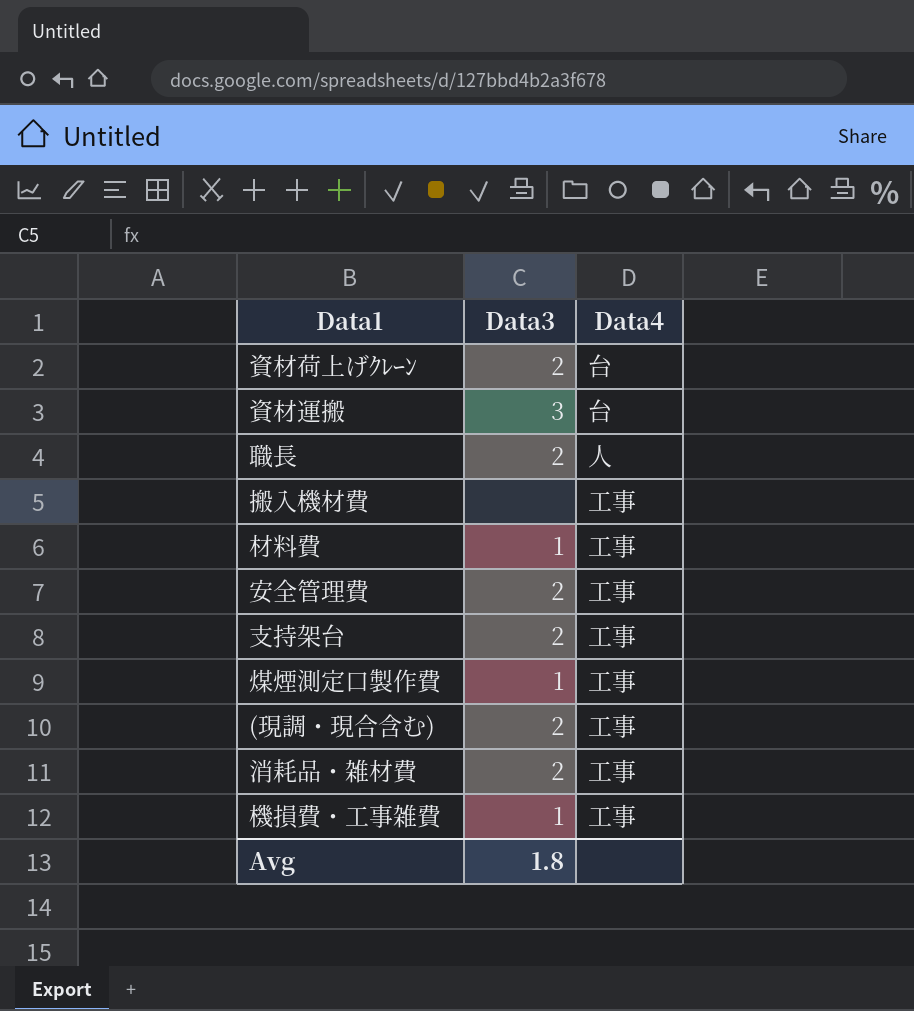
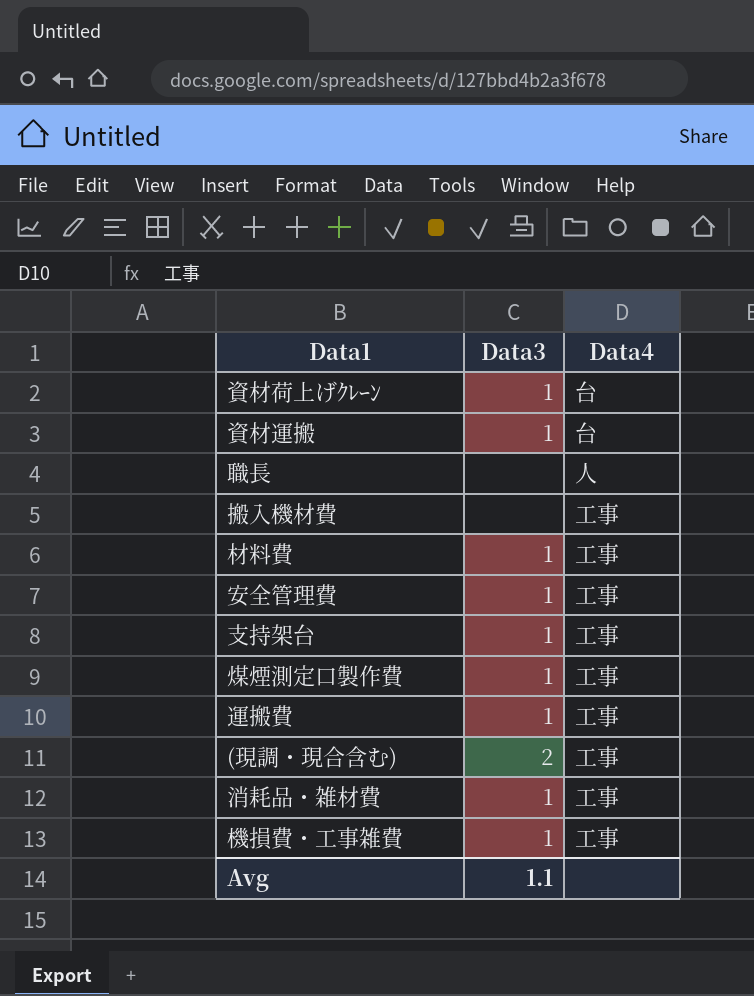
資材荷上げｸﾚｰﾝ | Data3: 2 -> 1
資材運搬 | Data3: 3 -> 1
職長 | Data3: 2 -> none
安全管理費 | Data3: 2 -> 1
支持架台 | Data3: 2 -> 1
row 運搬費: none -> 1 | 工事
消耗品・雑材費 | Data3: 2 -> 1
Avg | Data3: 1.8 -> 1.1

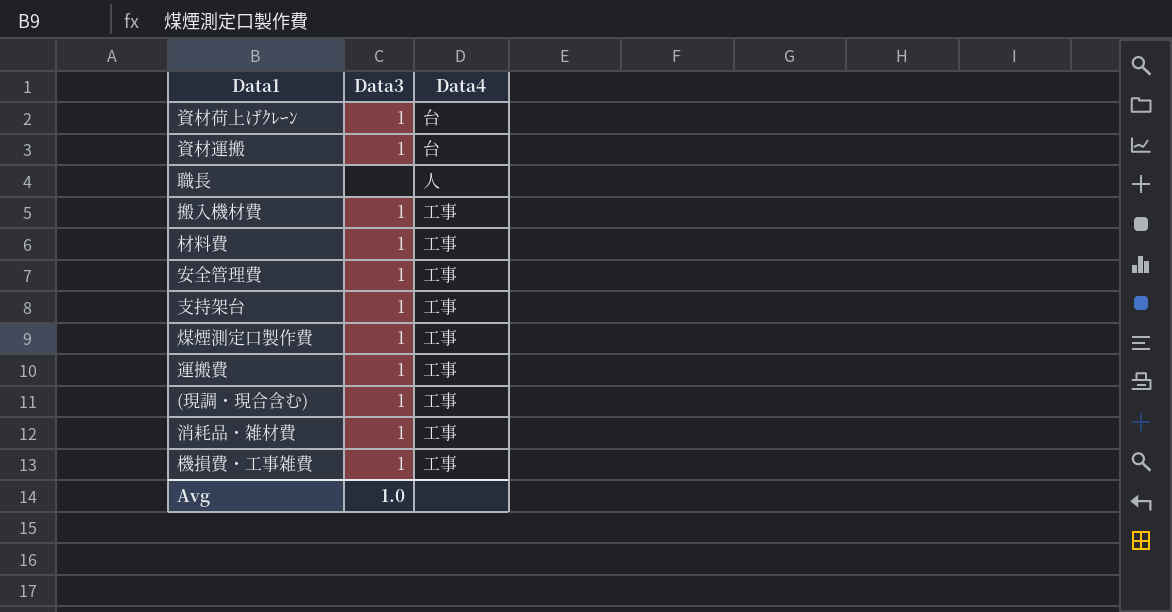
搬入機材費 | Data3: none -> 1
(現調・現合含む) | Data3: 2 -> 1
Avg | Data3: 1.1 -> 1.0

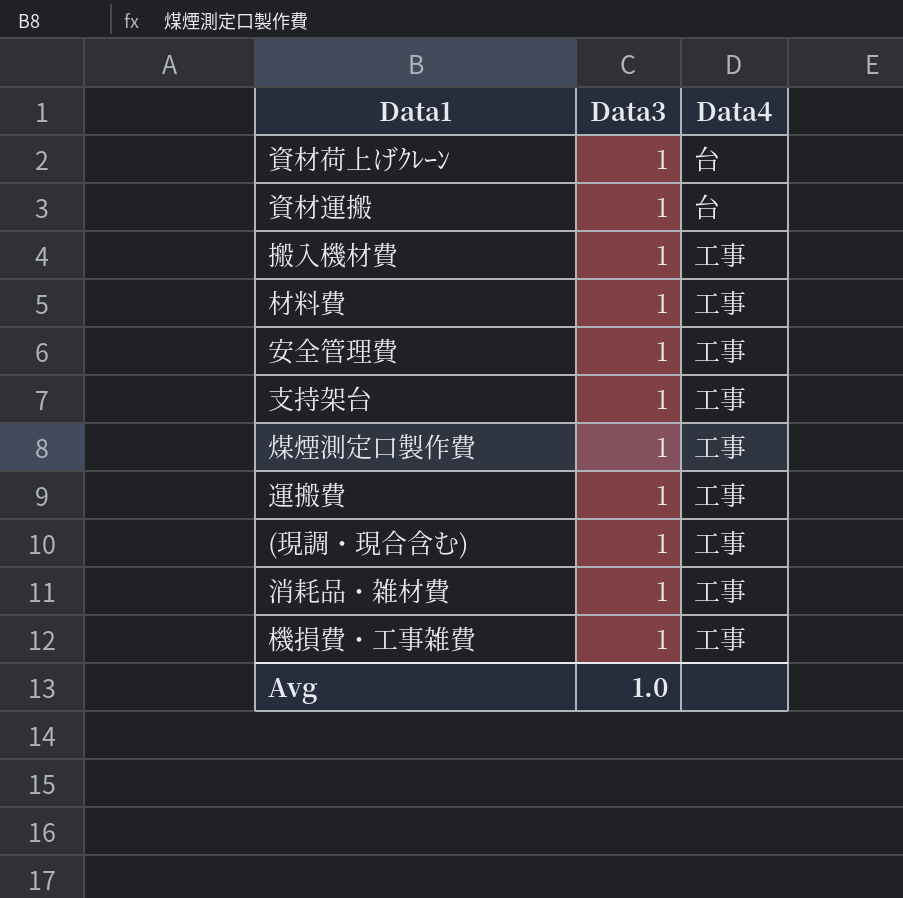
row 職長: none | 人 -> none

